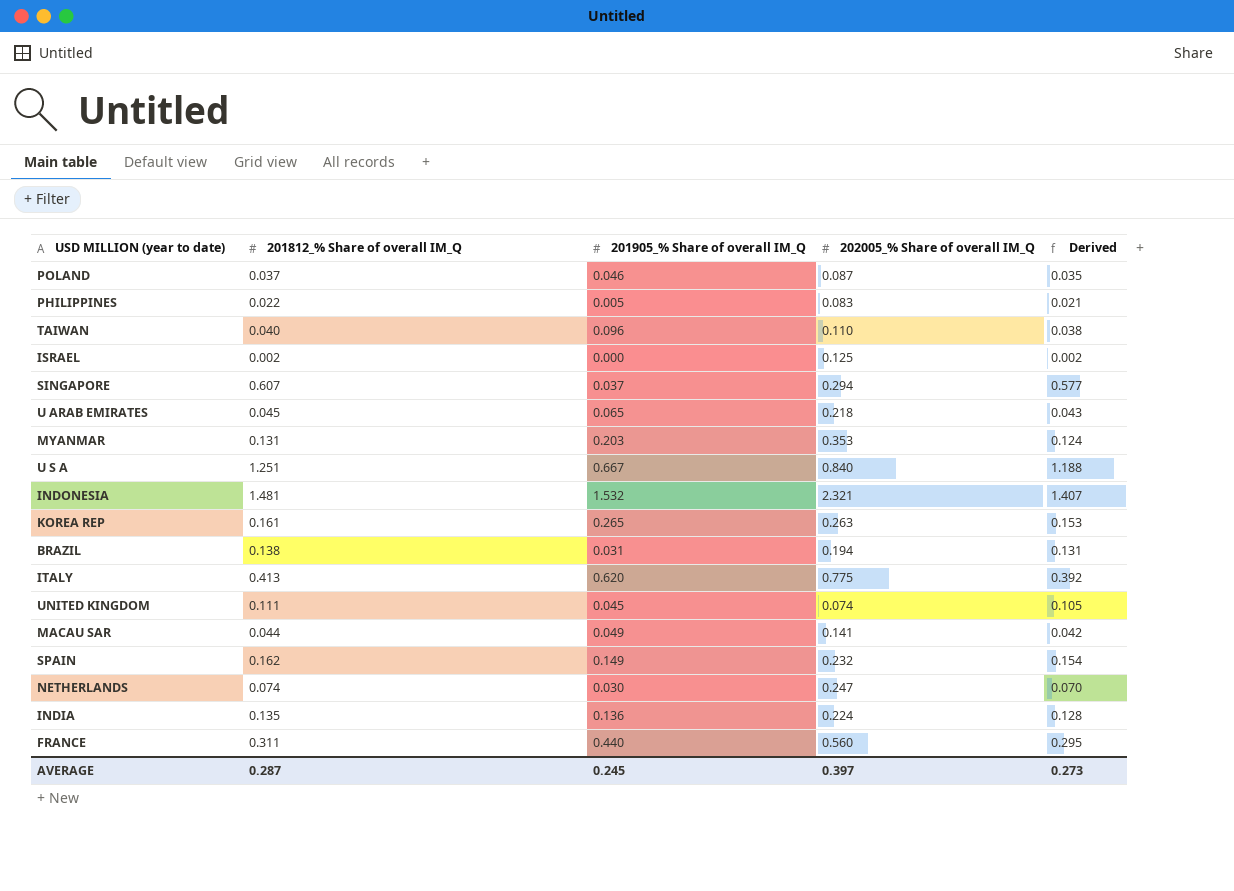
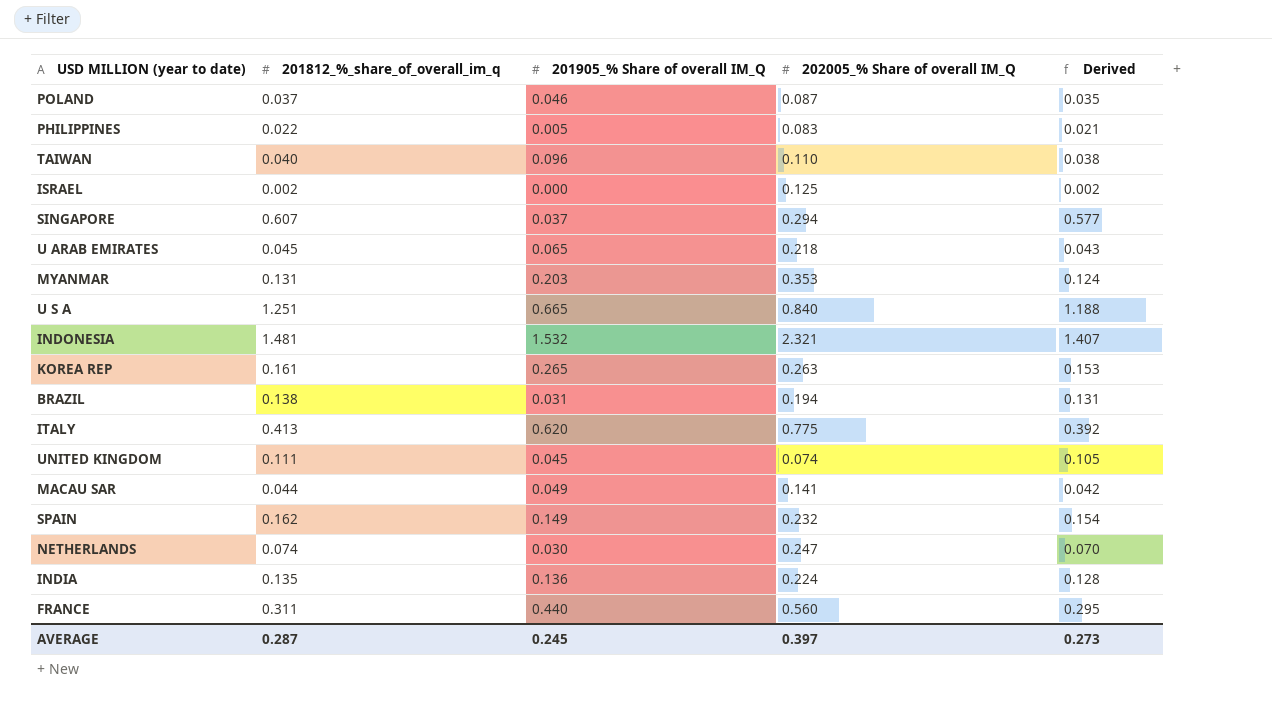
column name: 201812_% Share of overall IM_Q -> 201812_%_share_of_overall_im_q
U S A | 201905_% Share of overall IM_Q: 0.667 -> 0.665

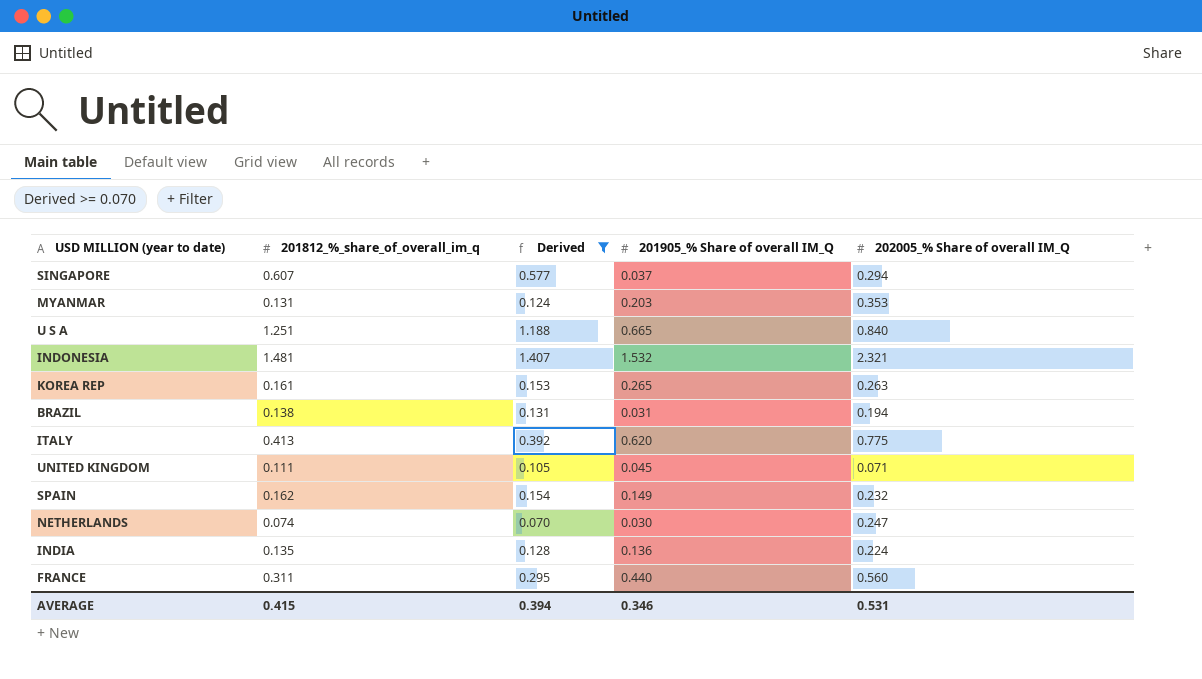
filter: none -> Derived >= 0.070
column Derived | position: 5 -> 3
UNITED KINGDOM | 202005_% Share of overall IM_Q: 0.074 -> 0.071
AVERAGE | 201812_%_share_of_overall_im_q: 0.287 -> 0.415
AVERAGE | Derived: 0.273 -> 0.394
AVERAGE | 201905_% Share of overall IM_Q: 0.245 -> 0.346
AVERAGE | 202005_% Share of overall IM_Q: 0.397 -> 0.531

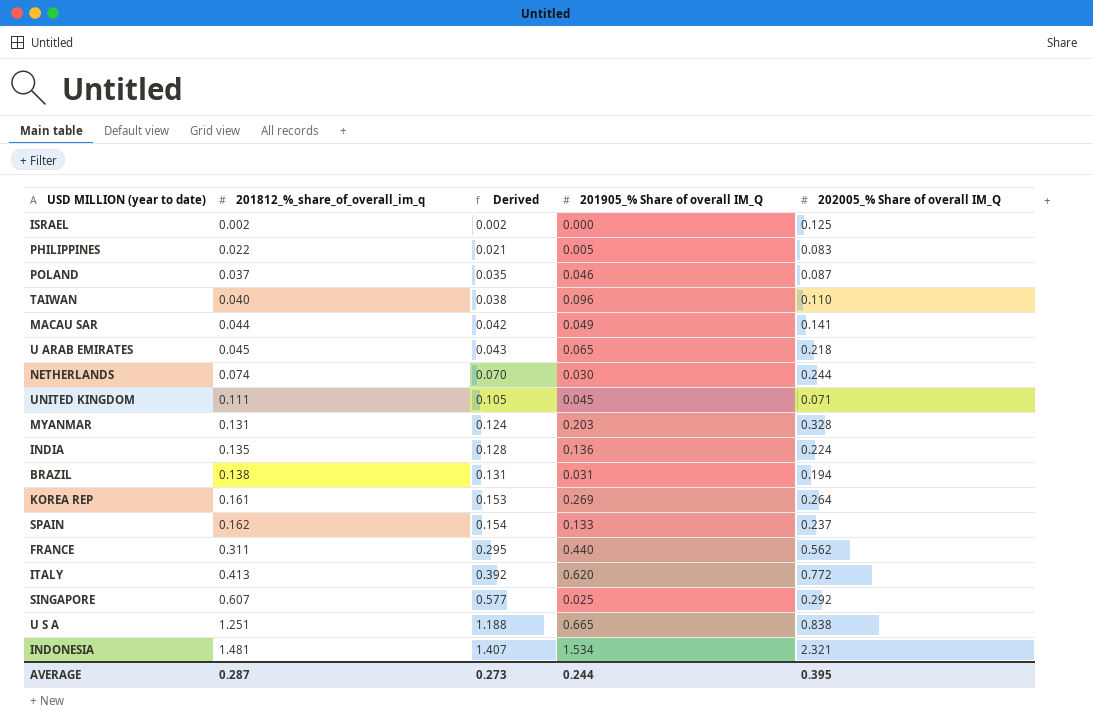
filter: Derived >= 0.070 -> none
row order: none -> 201812_%_share_of_overall_im_q ascending
NETHERLANDS | 202005_% Share of overall IM_Q: 0.247 -> 0.244
MYANMAR | 202005_% Share of overall IM_Q: 0.353 -> 0.328
KOREA REP | 201905_% Share of overall IM_Q: 0.265 -> 0.269
KOREA REP | 202005_% Share of overall IM_Q: 0.263 -> 0.264
SPAIN | 201905_% Share of overall IM_Q: 0.149 -> 0.133
SPAIN | 202005_% Share of overall IM_Q: 0.232 -> 0.237
FRANCE | 202005_% Share of overall IM_Q: 0.560 -> 0.562
ITALY | 202005_% Share of overall IM_Q: 0.775 -> 0.772
SINGAPORE | 201905_% Share of overall IM_Q: 0.037 -> 0.025
SINGAPORE | 202005_% Share of overall IM_Q: 0.294 -> 0.292
U S A | 202005_% Share of overall IM_Q: 0.840 -> 0.838
INDONESIA | 201905_% Share of overall IM_Q: 1.532 -> 1.534
AVERAGE | 201812_%_share_of_overall_im_q: 0.415 -> 0.287
AVERAGE | Derived: 0.394 -> 0.273
AVERAGE | 201905_% Share of overall IM_Q: 0.346 -> 0.244
AVERAGE | 202005_% Share of overall IM_Q: 0.531 -> 0.395

